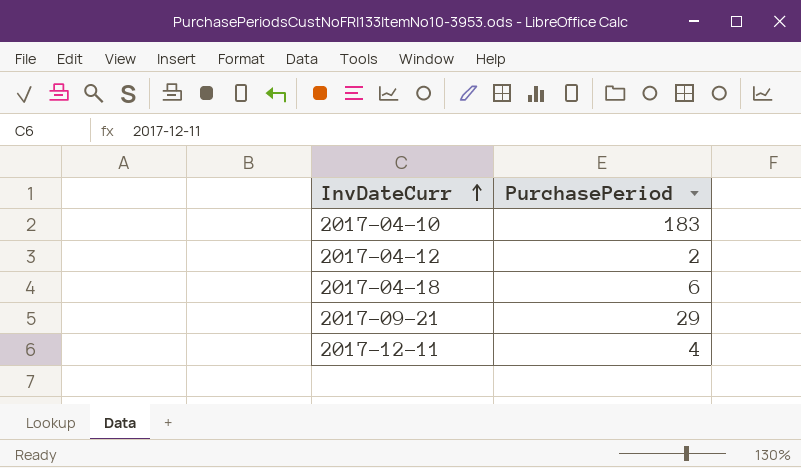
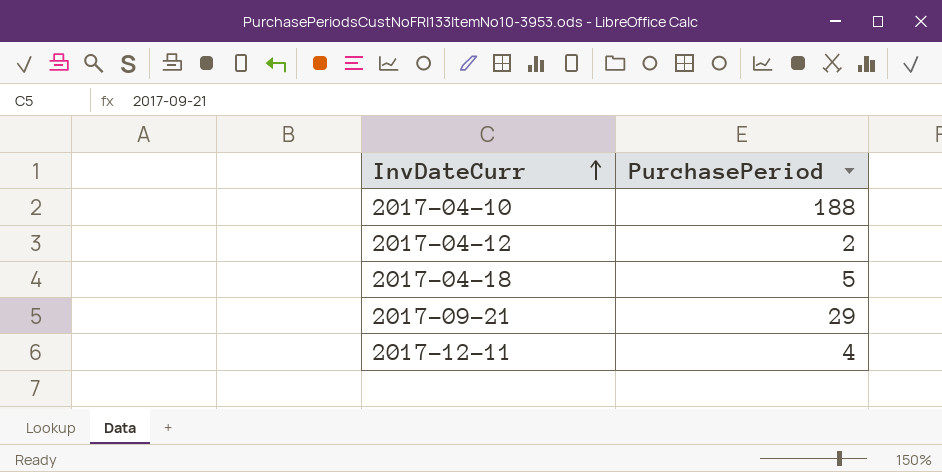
2017-04-10 | PurchasePeriod: 183 -> 188
2017-04-18 | PurchasePeriod: 6 -> 5

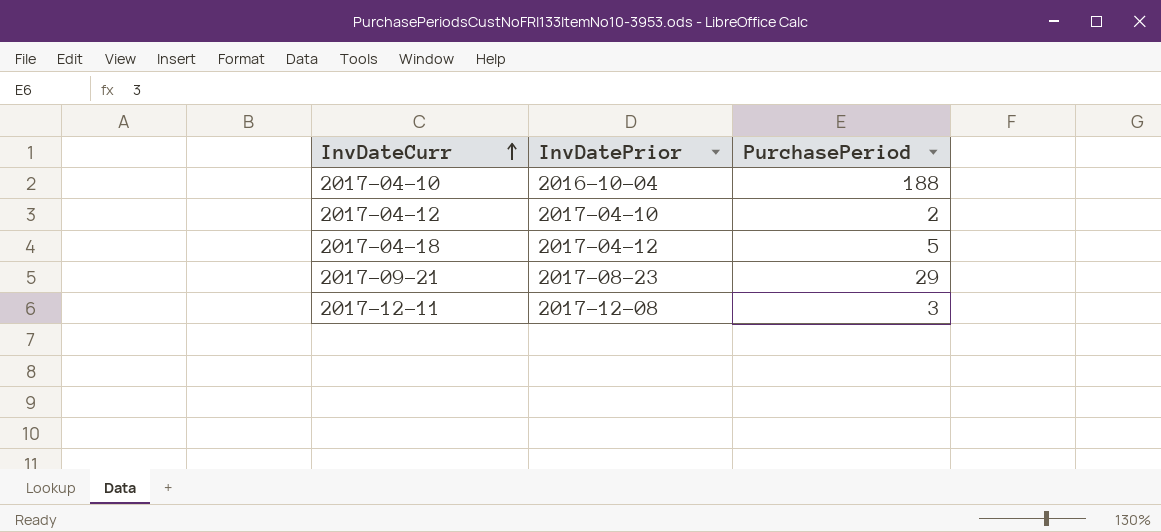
column InvDatePrior | position: none -> 2
2017-12-11 | PurchasePeriod: 4 -> 3

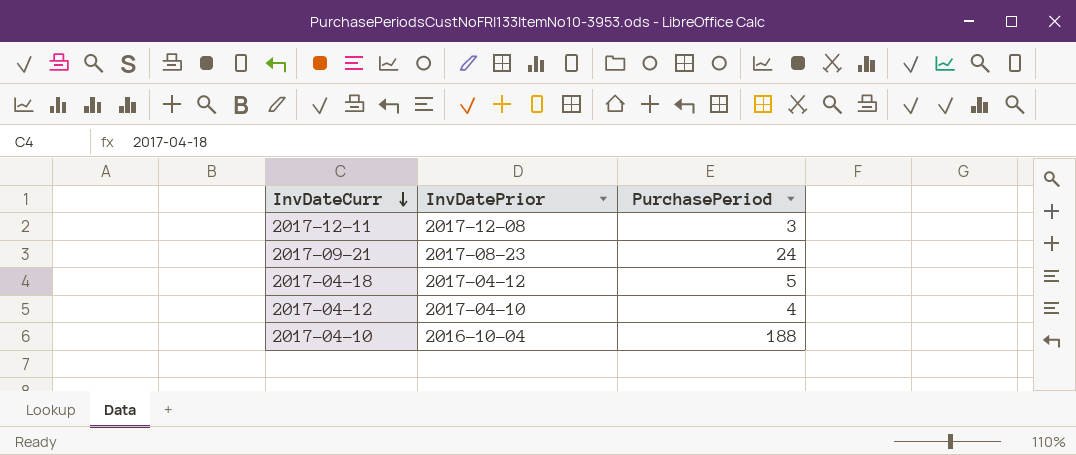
row order: InvDateCurr ascending -> InvDateCurr descending
2017-09-21 | PurchasePeriod: 29 -> 24
2017-04-12 | PurchasePeriod: 2 -> 4

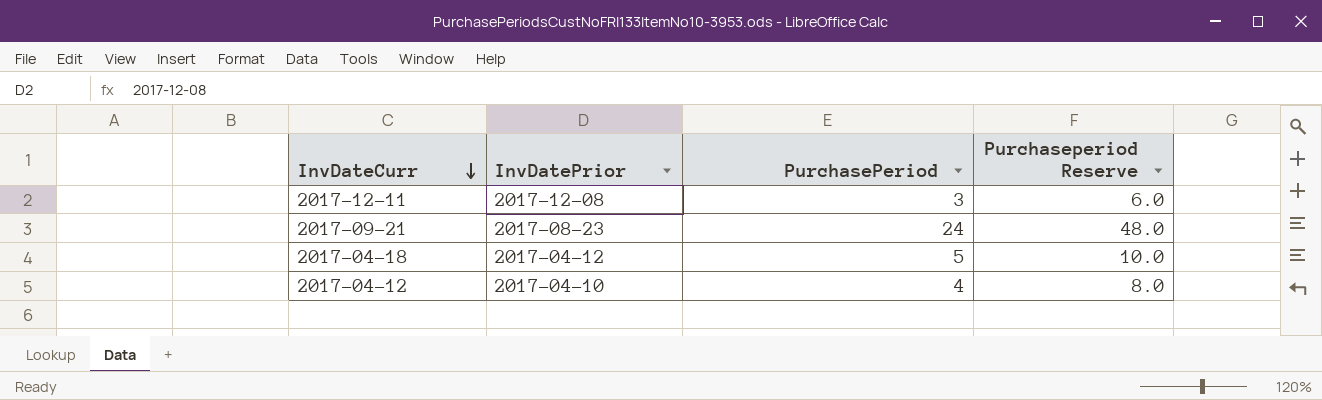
column Purchaseperiod Reserve | formula: none -> [PurchasePeriod] * 2
row 2017-04-10: 2016-10-04 | 188 -> none

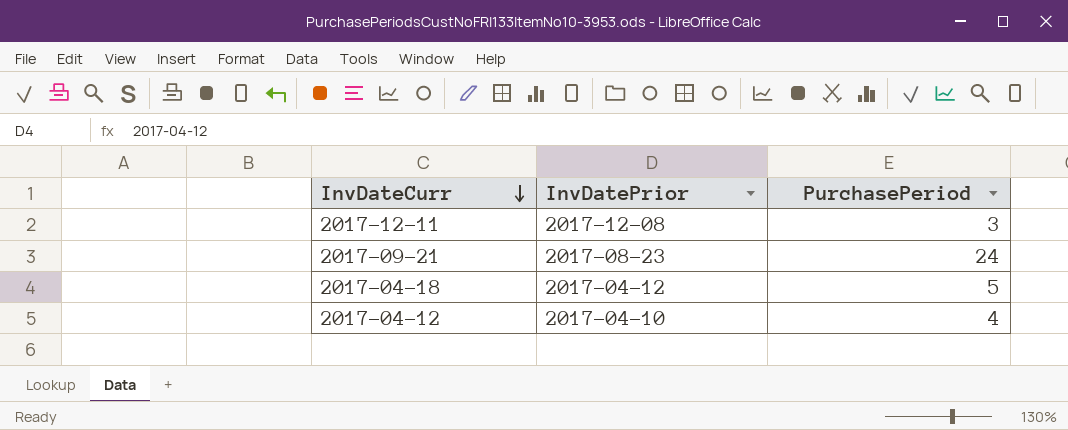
column Purchaseperiod Reserve | formula: [PurchasePeriod] * 2 -> none

